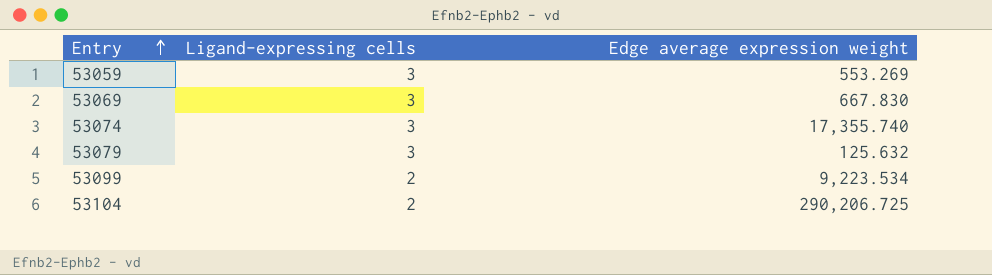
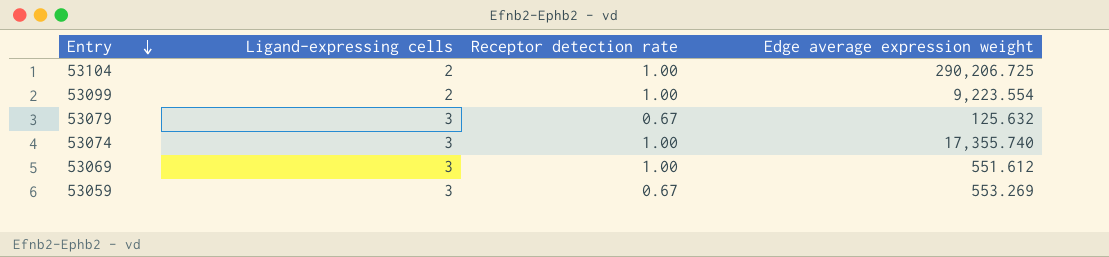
row order: Entry ascending -> Entry descending
column Receptor detection rate | position: none -> 3
53099 | Edge average expression weight: 9,223.534 -> 9,223.554
53069 | Edge average expression weight: 667.830 -> 551.612

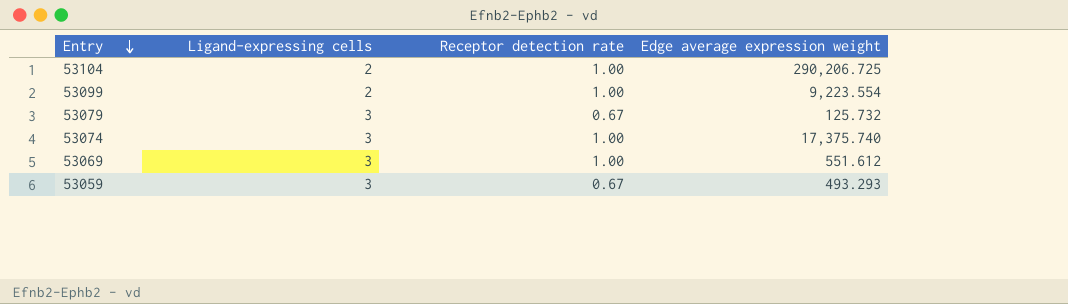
53079 | Edge average expression weight: 125.632 -> 125.732
53074 | Edge average expression weight: 17,355.740 -> 17,375.740
53059 | Edge average expression weight: 553.269 -> 493.293

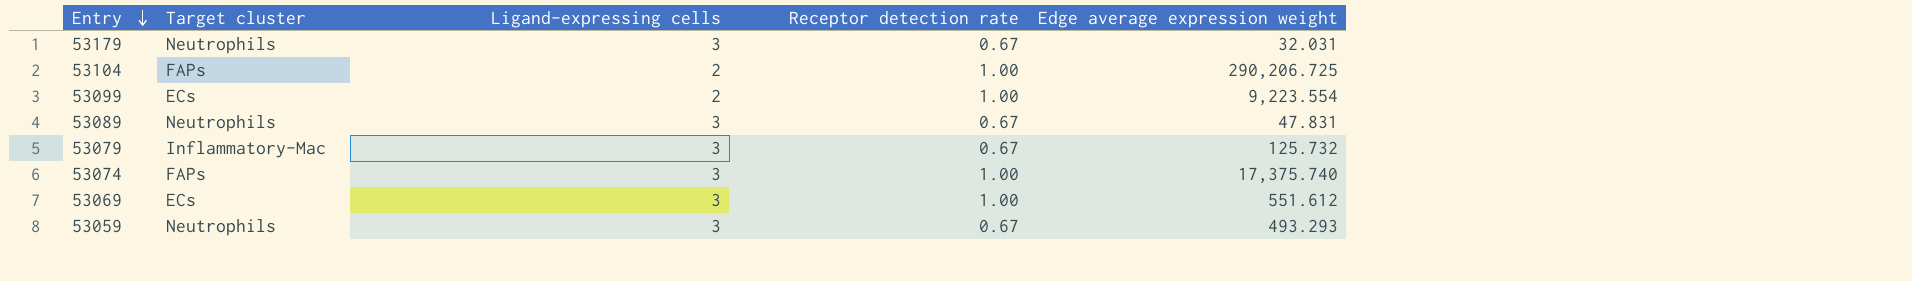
column Target cluster | position: none -> 2
row 53179: none -> Neutrophils | 3 | 0.67 | 32.031
row 53089: none -> Neutrophils | 3 | 0.67 | 47.831

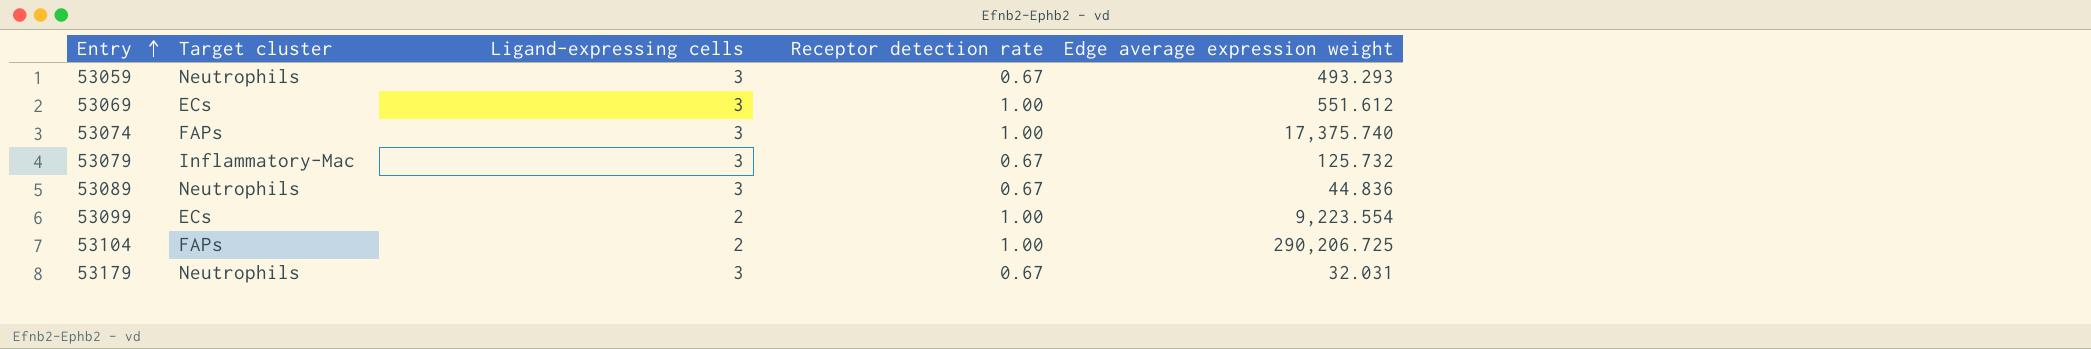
row order: Entry descending -> Entry ascending
53089 | Edge average expression weight: 47.831 -> 44.836

